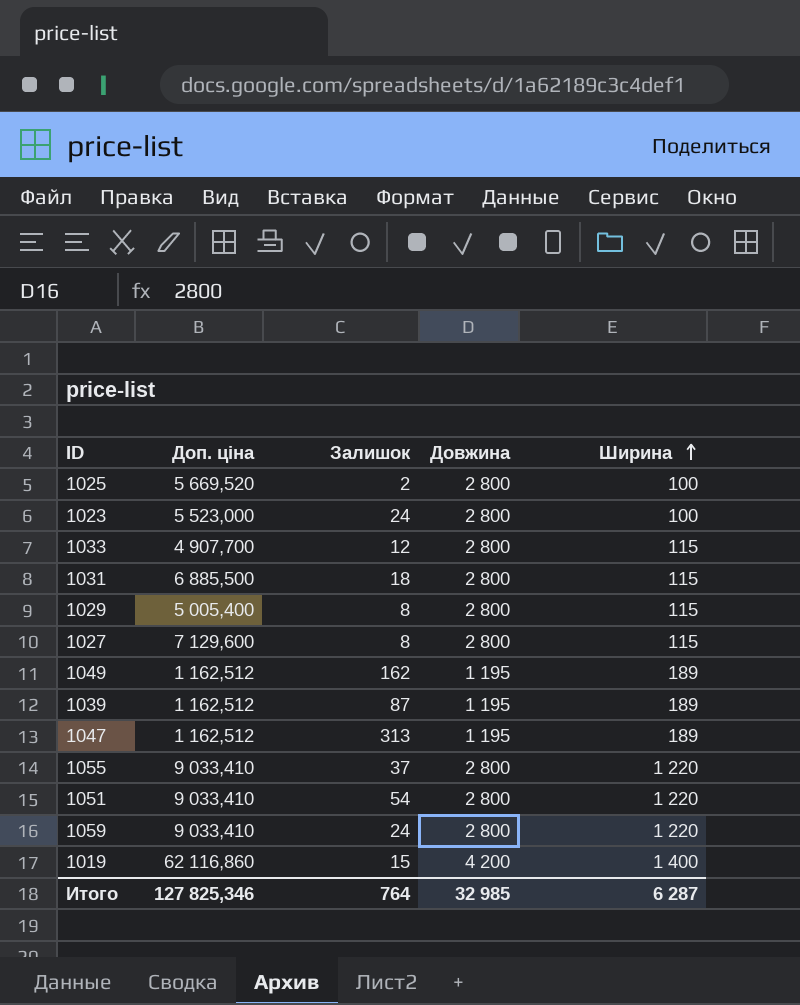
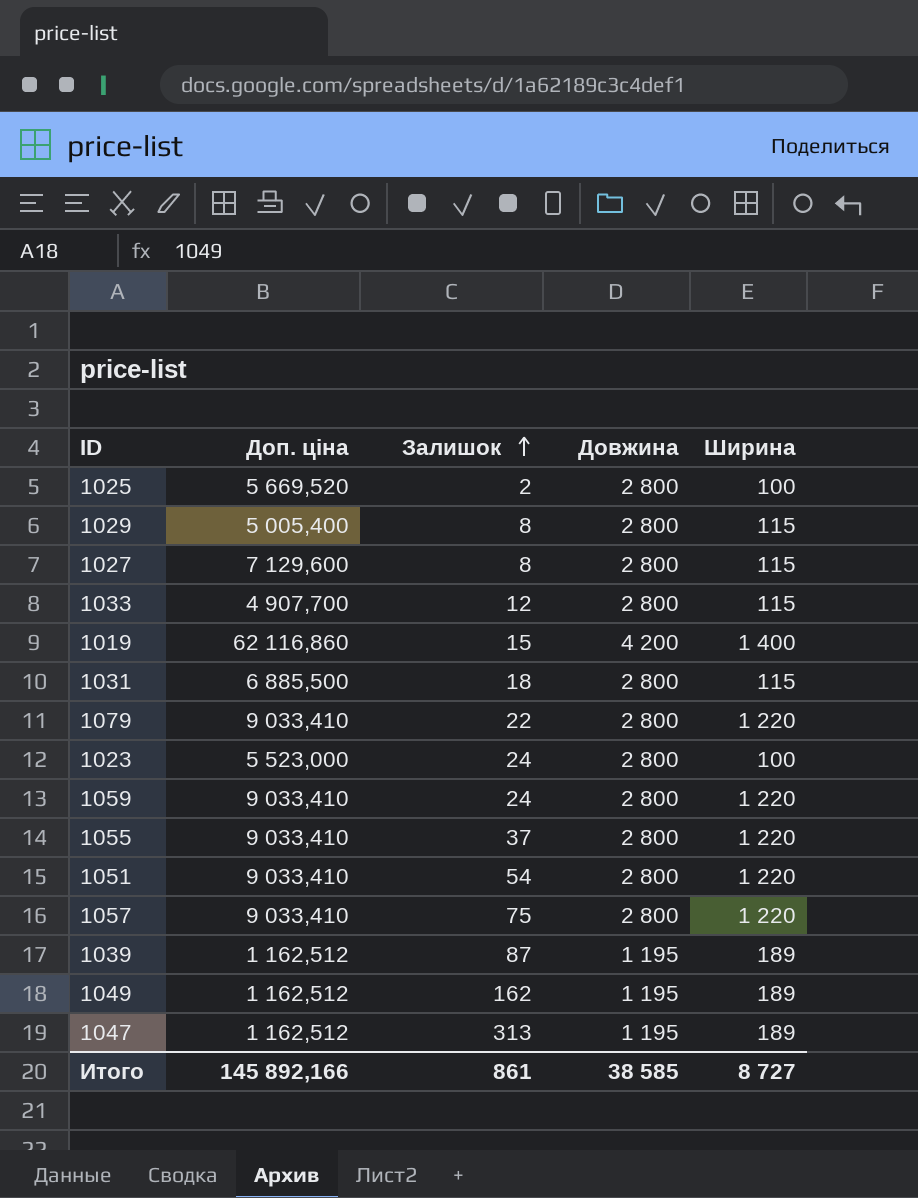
row order: Ширина ascending -> Залишок ascending
row 1079: none -> 9 033,410 | 22 | 2 800 | 1 220
row 1057: none -> 9 033,410 | 75 | 2 800 | 1 220
Итого | Доп. ціна: 127 825,346 -> 145 892,166
Итого | Залишок: 764 -> 861
Итого | Довжина: 32 985 -> 38 585
Итого | Ширина: 6 287 -> 8 727

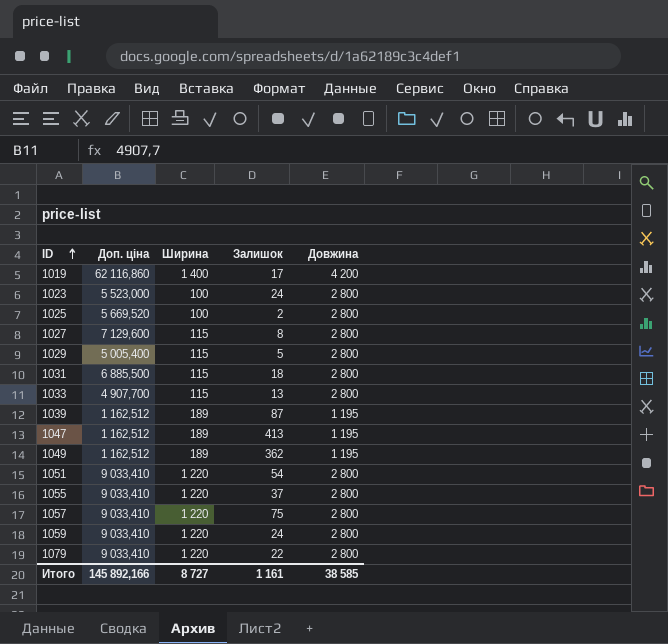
row order: Залишок ascending -> ID ascending
column Ширина | position: 5 -> 3
1019 | Залишок: 15 -> 17
1029 | Залишок: 8 -> 5
1033 | Залишок: 12 -> 13
1047 | Залишок: 313 -> 413
1049 | Залишок: 162 -> 362
Итого | Залишок: 861 -> 1 161

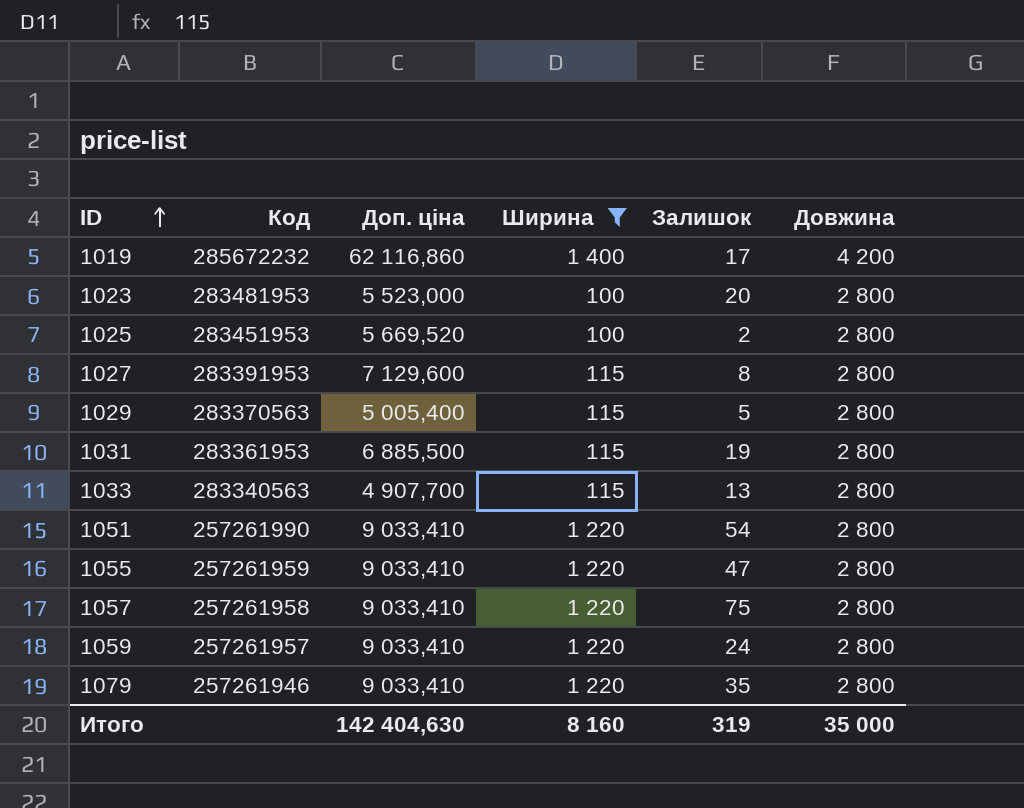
filter: none -> Ширина != 189
column Код | position: none -> 2
1023 | Залишок: 24 -> 20
1031 | Залишок: 18 -> 19
1055 | Залишок: 37 -> 47
1079 | Залишок: 22 -> 35
Итого | Доп. ціна: 145 892,166 -> 142 404,630
Итого | Ширина: 8 727 -> 8 160
Итого | Залишок: 1 161 -> 319
Итого | Довжина: 38 585 -> 35 000

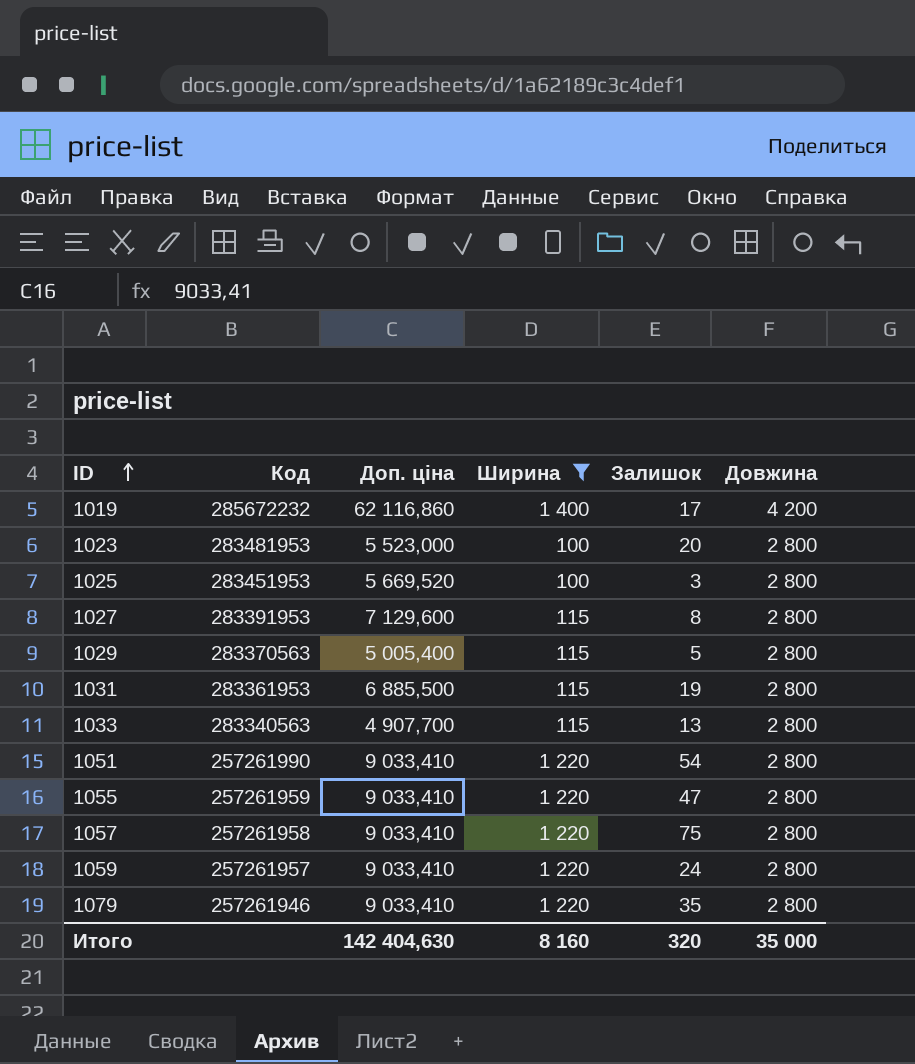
1025 | Залишок: 2 -> 3
Итого | Залишок: 319 -> 320

